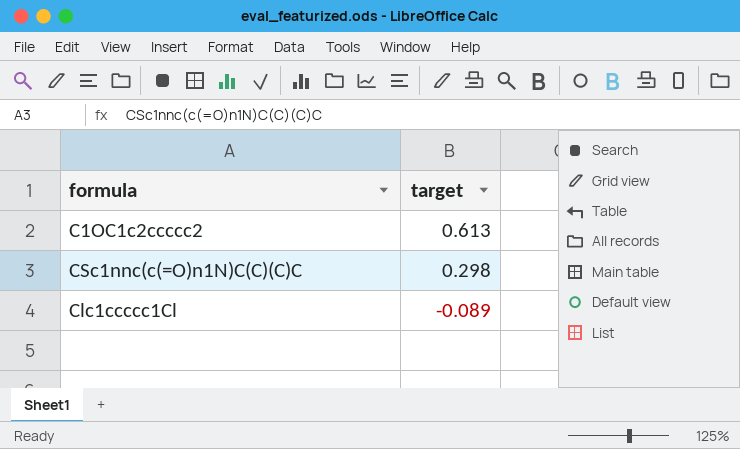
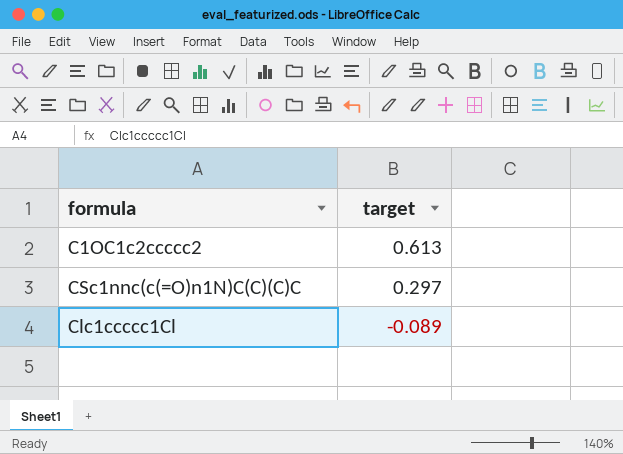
CSc1nnc(c(=O)n1N)C(C)(C)C | target: 0.298 -> 0.297

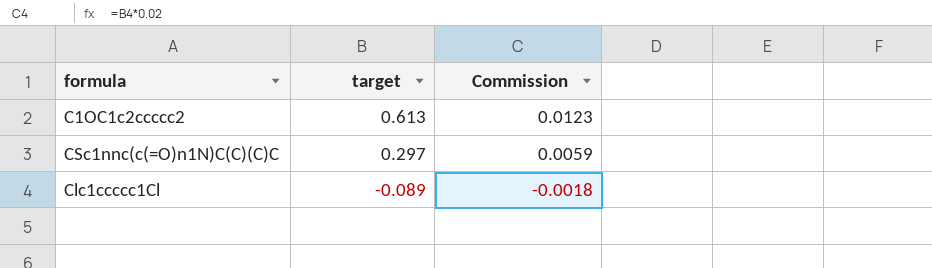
column Commission | formula: none -> [target] * 0.02

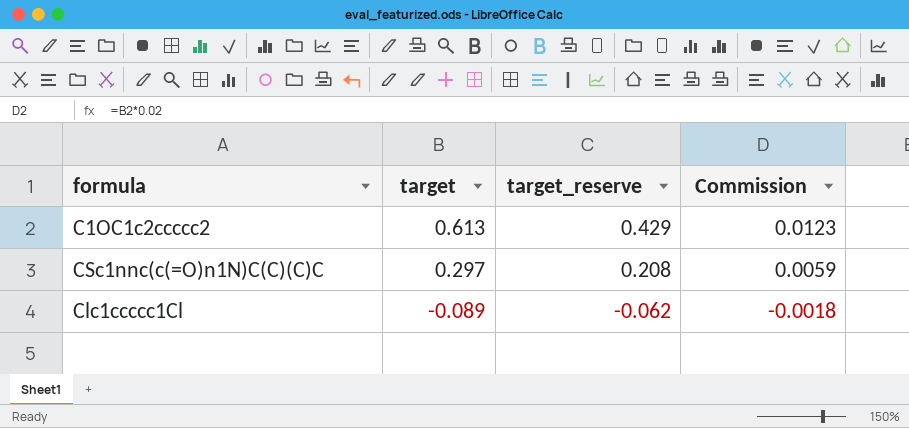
column target_reserve | formula: none -> [target] * 0.7

